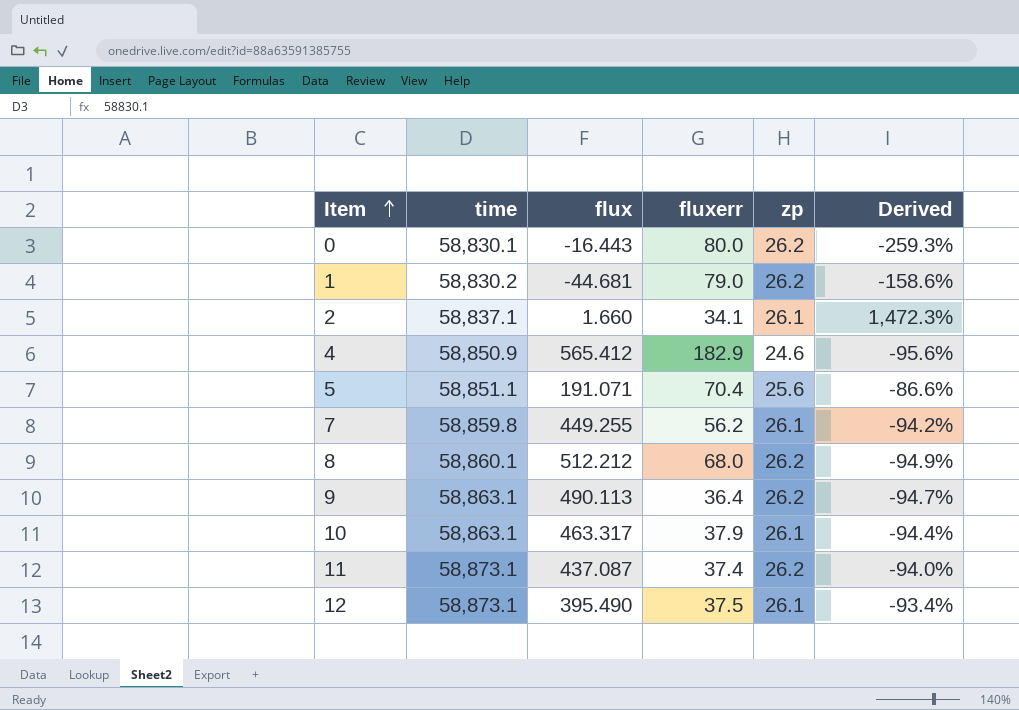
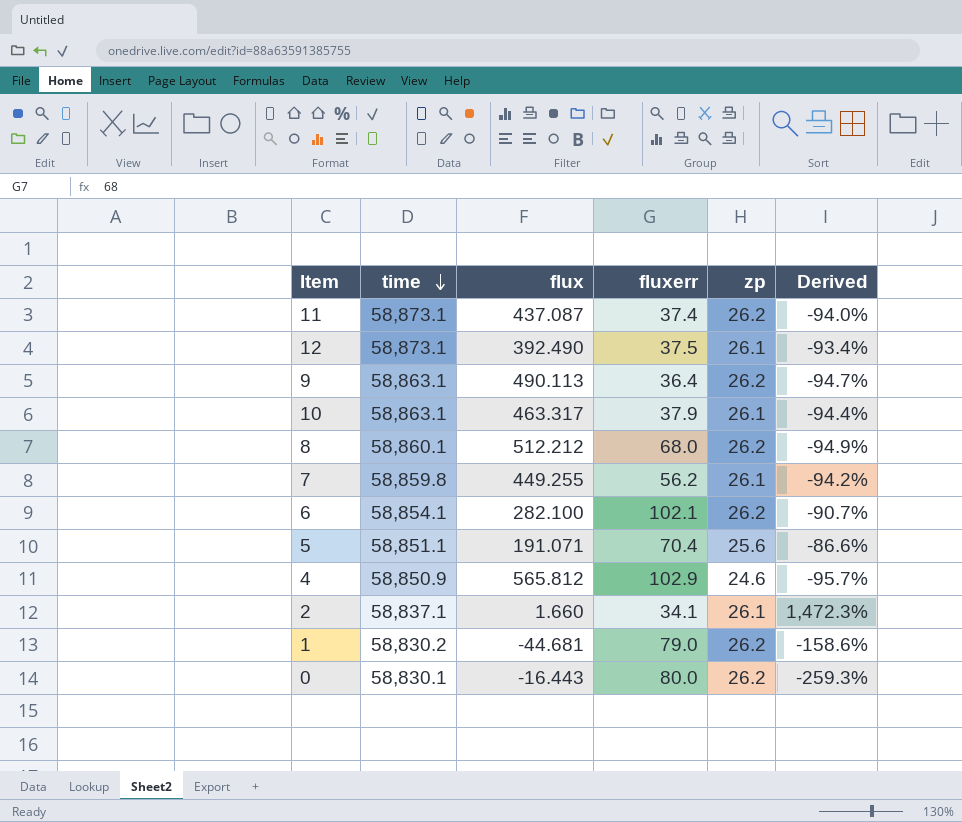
row order: Item ascending -> time descending
12 | flux: 395.490 -> 392.490
row 6: none -> 58,854.1 | 282.100 | 102.1 | 26.2 | -90.7%
4 | flux: 565.412 -> 565.812
4 | fluxerr: 182.9 -> 102.9
4 | Derived: -95.6% -> -95.7%

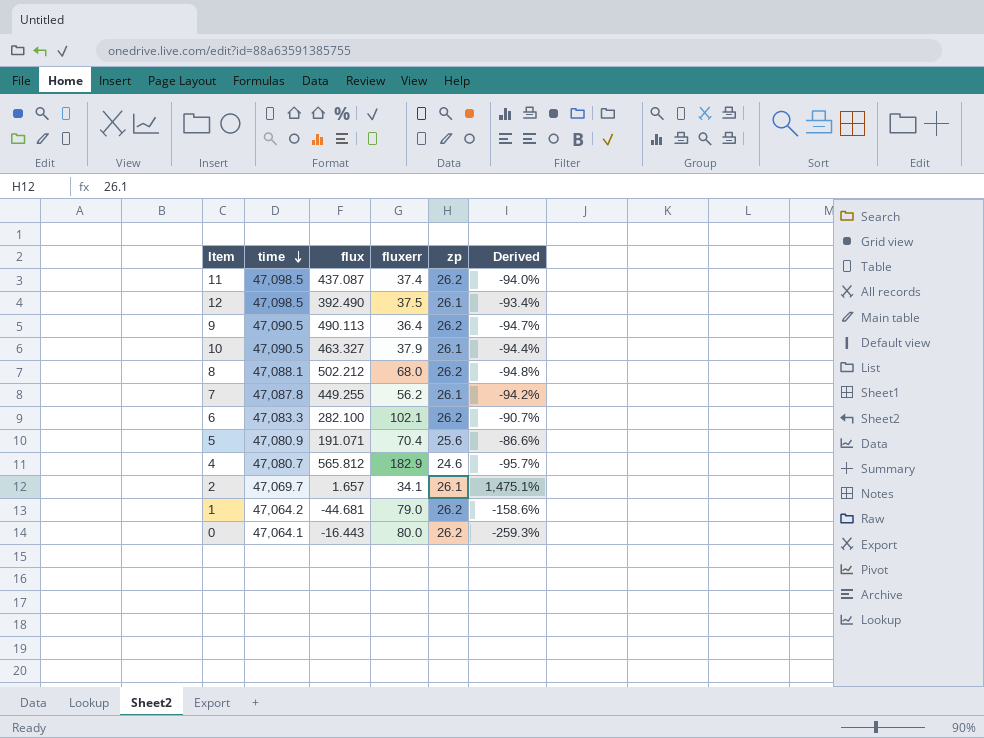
11 | time: 58,873.1 -> 47,098.5
12 | time: 58,873.1 -> 47,098.5
9 | time: 58,863.1 -> 47,090.5
10 | time: 58,863.1 -> 47,090.5
10 | flux: 463.317 -> 463.327
8 | time: 58,860.1 -> 47,088.1
8 | flux: 512.212 -> 502.212
8 | Derived: -94.9% -> -94.8%
7 | time: 58,859.8 -> 47,087.8
6 | time: 58,854.1 -> 47,083.3
5 | time: 58,851.1 -> 47,080.9
4 | time: 58,850.9 -> 47,080.7
4 | fluxerr: 102.9 -> 182.9
2 | time: 58,837.1 -> 47,069.7
2 | flux: 1.660 -> 1.657
2 | Derived: 1,472.3% -> 1,475.1%
1 | time: 58,830.2 -> 47,064.2
0 | time: 58,830.1 -> 47,064.1

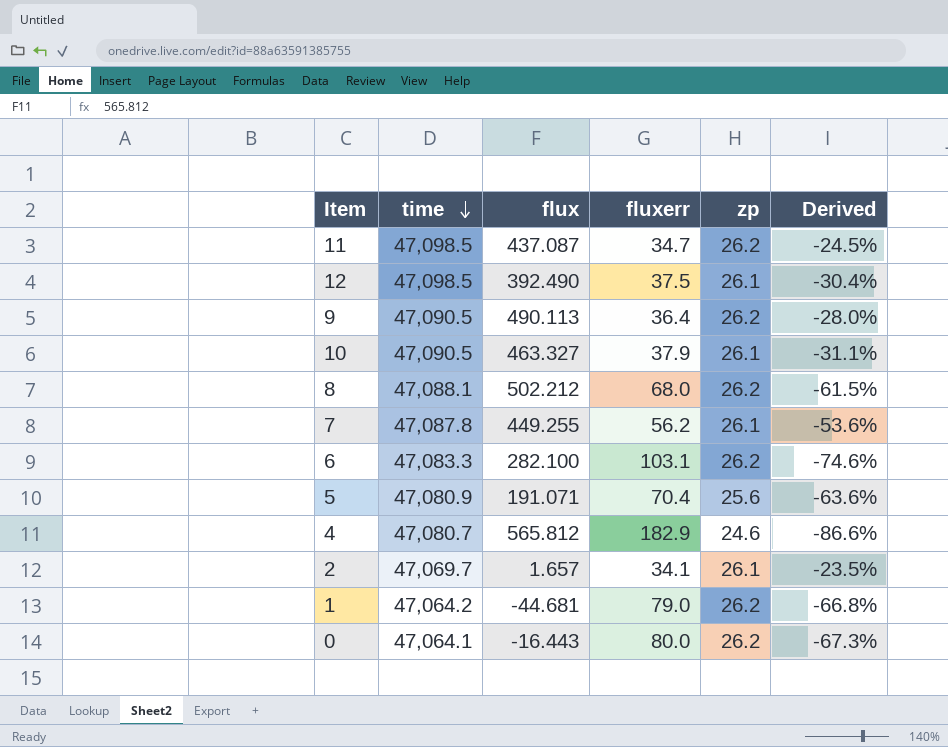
column Derived | formula: ([zp] - [flux]) / [flux] -> ([zp] - [fluxerr]) / [fluxerr]
11 | fluxerr: 37.4 -> 34.7
6 | fluxerr: 102.1 -> 103.1

